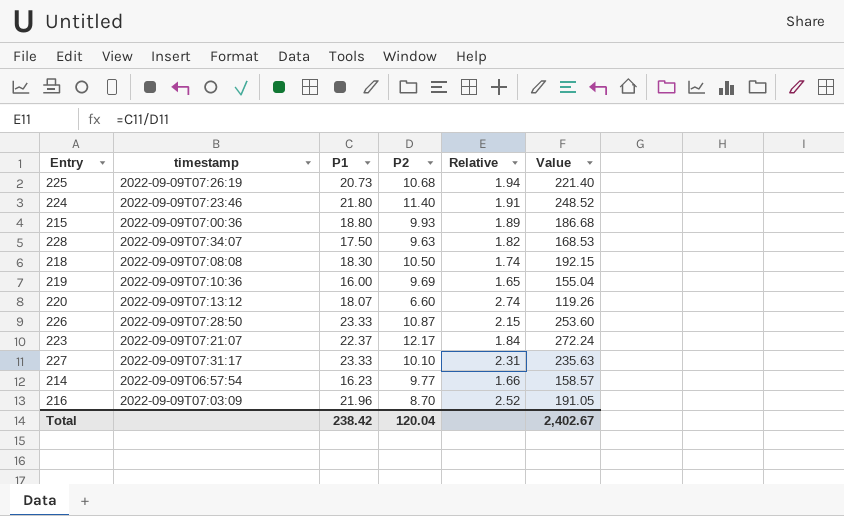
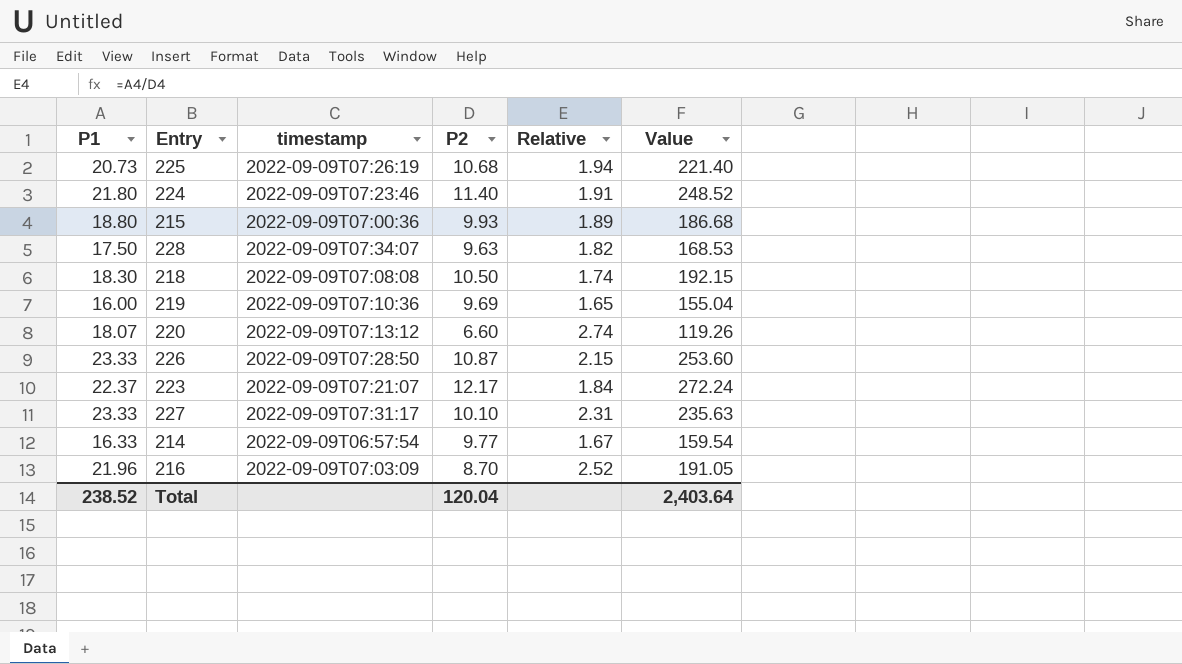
column P1 | position: 3 -> 1
214 | P1: 16.23 -> 16.33
214 | Relative: 1.66 -> 1.67
214 | Value: 158.57 -> 159.54
Total | P1: 238.42 -> 238.52
Total | Value: 2,402.67 -> 2,403.64

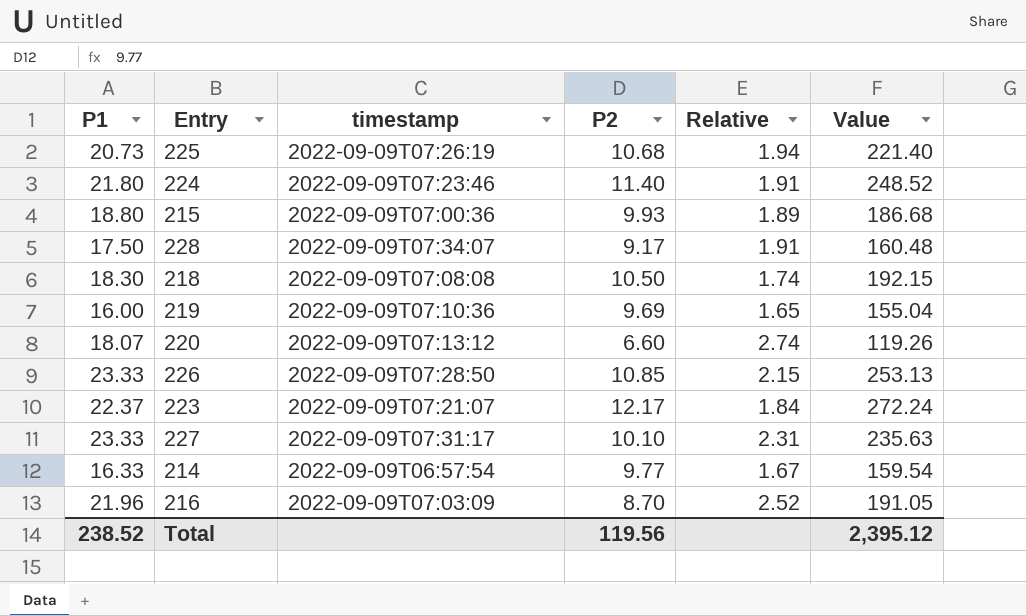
228 | P2: 9.63 -> 9.17
228 | Relative: 1.82 -> 1.91
228 | Value: 168.53 -> 160.48
226 | P2: 10.87 -> 10.85
226 | Value: 253.60 -> 253.13
Total | P2: 120.04 -> 119.56
Total | Value: 2,403.64 -> 2,395.12

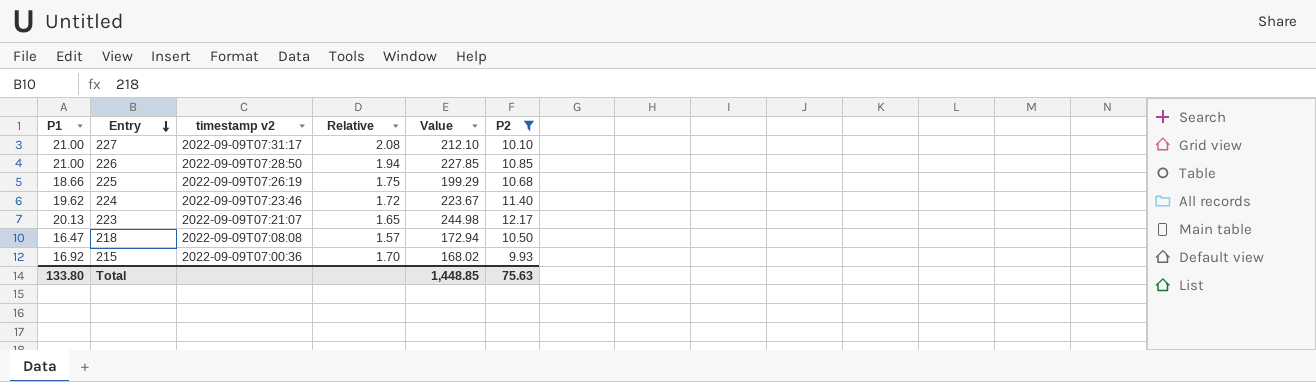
filter: none -> P2 >= 9.93
row order: none -> Entry descending
column name: timestamp -> timestamp v2
column P2 | position: 4 -> 6
227 | P1: 23.33 -> 21.00
227 | Relative: 2.31 -> 2.08
227 | Value: 235.63 -> 212.10
226 | P1: 23.33 -> 21.00
226 | Relative: 2.15 -> 1.94
226 | Value: 253.13 -> 227.85
225 | P1: 20.73 -> 18.66
225 | Relative: 1.94 -> 1.75
225 | Value: 221.40 -> 199.29
224 | P1: 21.80 -> 19.62
224 | Relative: 1.91 -> 1.72
224 | Value: 248.52 -> 223.67
223 | P1: 22.37 -> 20.13
223 | Relative: 1.84 -> 1.65
223 | Value: 272.24 -> 244.98
218 | P1: 18.30 -> 16.47
218 | Relative: 1.74 -> 1.57
218 | Value: 192.15 -> 172.94
215 | P1: 18.80 -> 16.92
215 | Relative: 1.89 -> 1.70
215 | Value: 186.68 -> 168.02
Total | P1: 238.52 -> 133.80
Total | Value: 2,395.12 -> 1,448.85
Total | P2: 119.56 -> 75.63

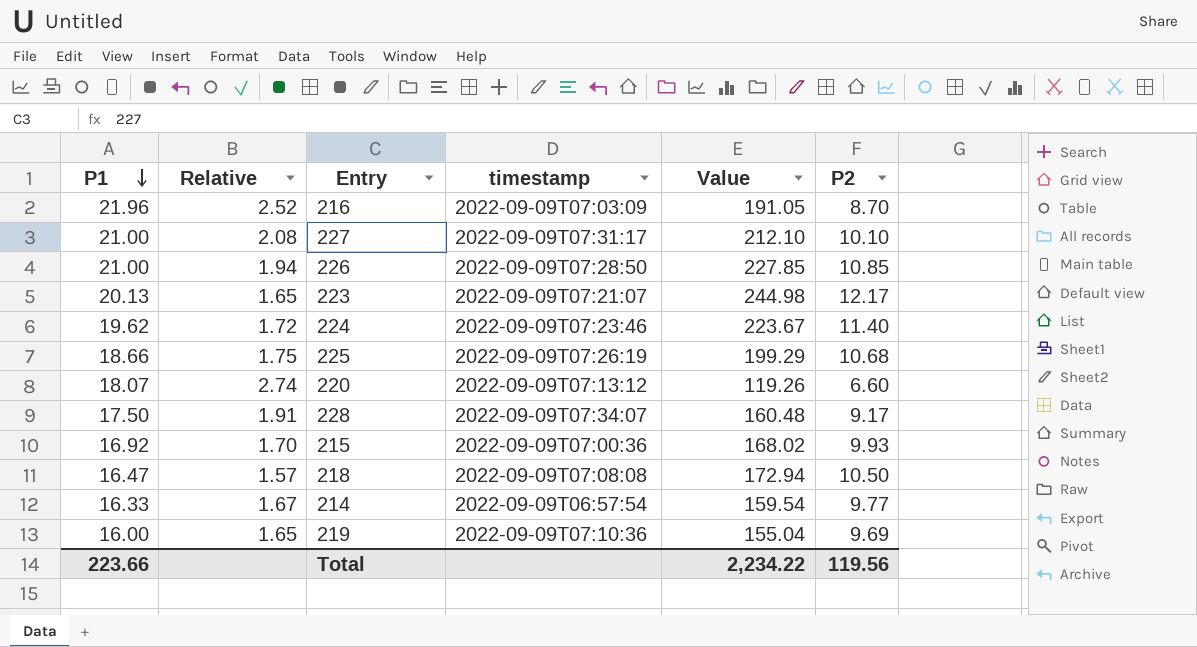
filter: P2 >= 9.93 -> none
row order: Entry descending -> P1 descending
column Relative | position: 4 -> 2
column name: timestamp v2 -> timestamp
Total | P1: 133.80 -> 223.66
Total | Value: 1,448.85 -> 2,234.22
Total | P2: 75.63 -> 119.56

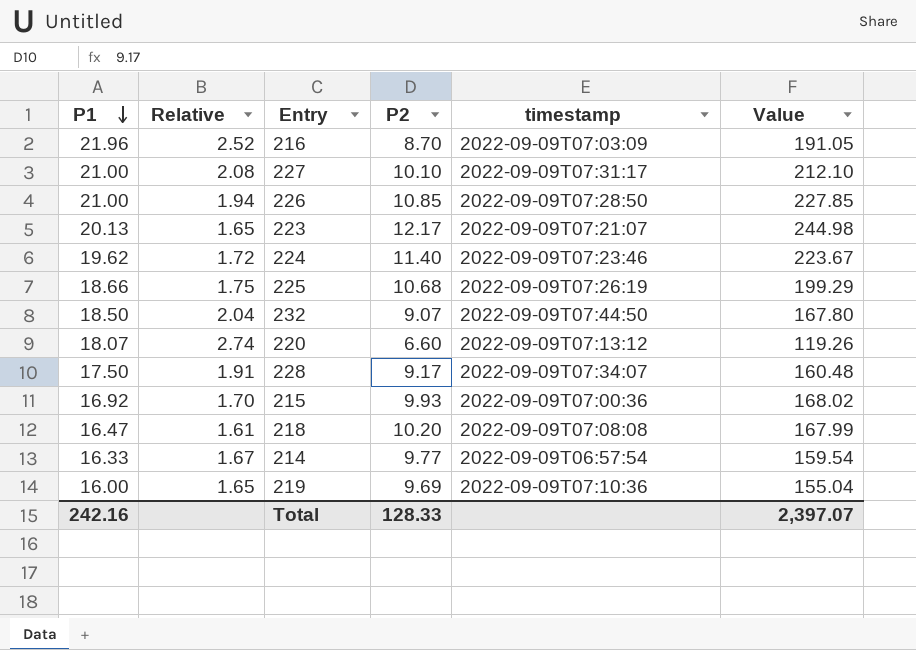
column P2 | position: 6 -> 4
row 232: none -> 18.50 | 2.04 | 9.07 | 2022-09-09T07:44:50 | 167.80
218 | Relative: 1.57 -> 1.61
218 | P2: 10.50 -> 10.20
218 | Value: 172.94 -> 167.99
Total | P1: 223.66 -> 242.16
Total | P2: 119.56 -> 128.33
Total | Value: 2,234.22 -> 2,397.07

